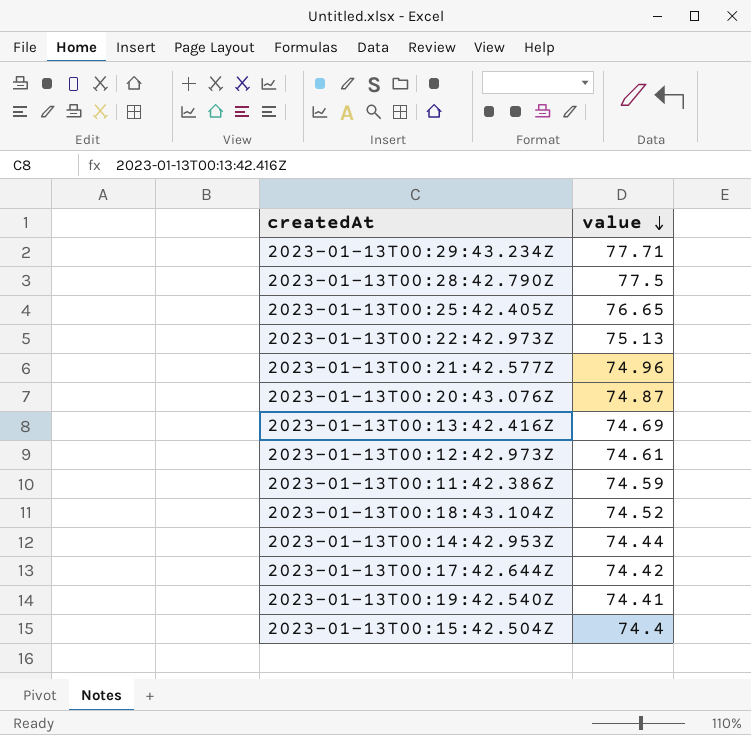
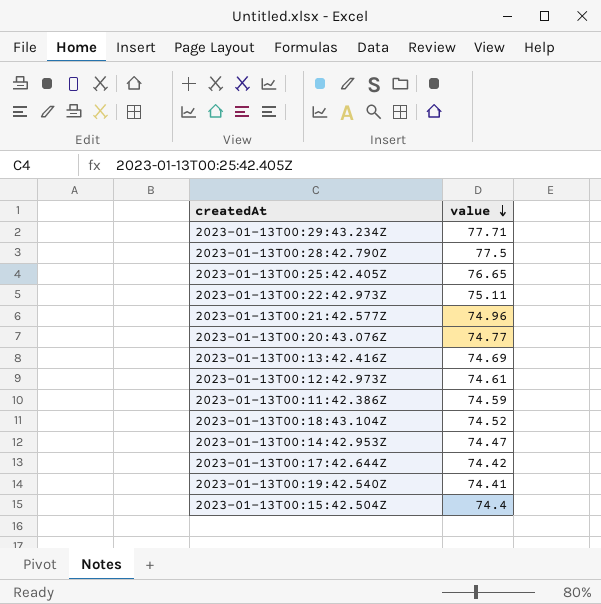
2023-01-13T00:22:42.973Z | value: 75.13 -> 75.11
2023-01-13T00:20:43.076Z | value: 74.87 -> 74.77
2023-01-13T00:14:42.953Z | value: 74.44 -> 74.47

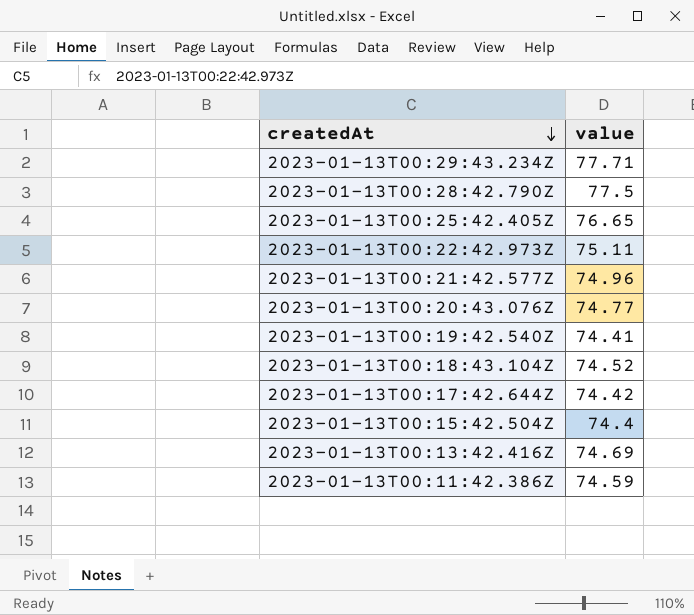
row order: value descending -> createdAt descending
row 2023-01-13T00:12:42.973Z: 74.61 -> none
row 2023-01-13T00:14:42.953Z: 74.47 -> none

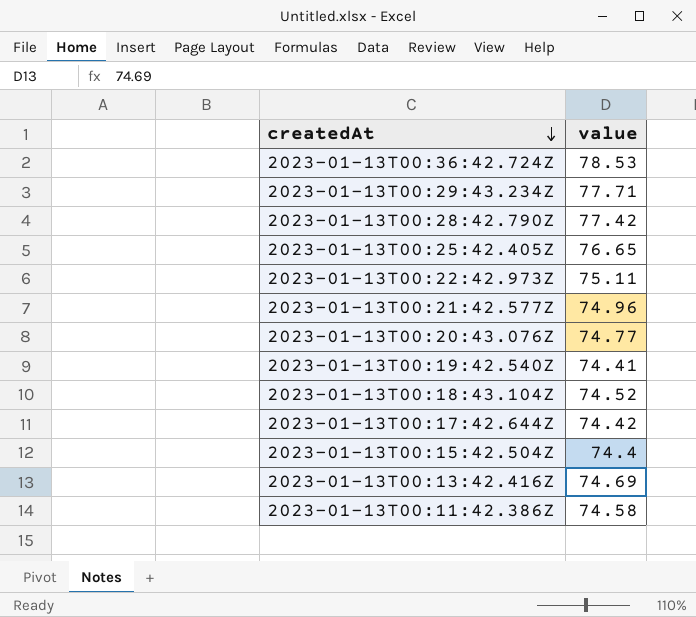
row 2023-01-13T00:36:42.724Z: none -> 78.53
2023-01-13T00:28:42.790Z | value: 77.5 -> 77.42
2023-01-13T00:11:42.386Z | value: 74.59 -> 74.58

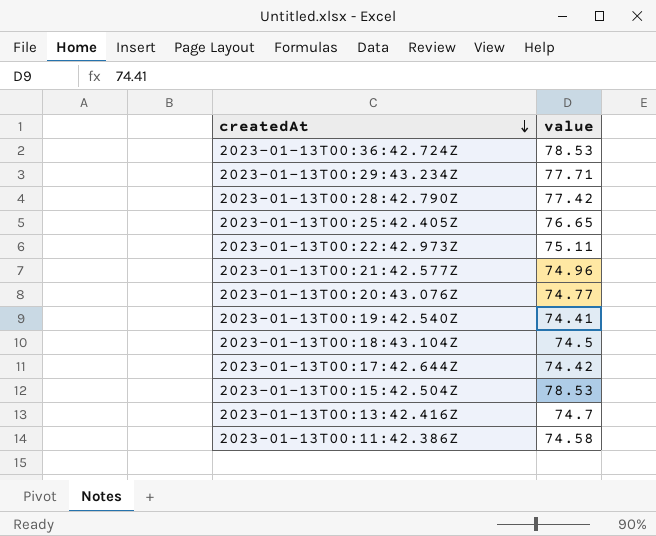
2023-01-13T00:18:43.104Z | value: 74.52 -> 74.5
2023-01-13T00:15:42.504Z | value: 74.4 -> 78.53
2023-01-13T00:13:42.416Z | value: 74.69 -> 74.7

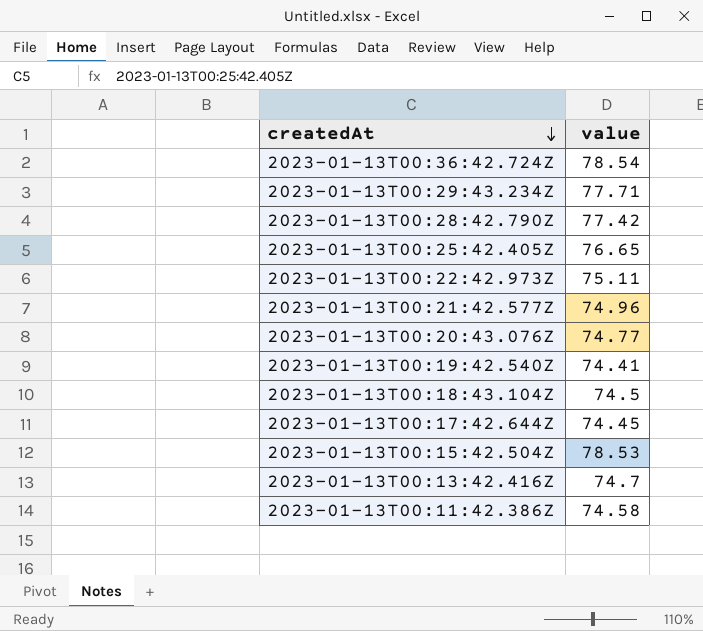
2023-01-13T00:36:42.724Z | value: 78.53 -> 78.54
2023-01-13T00:17:42.644Z | value: 74.42 -> 74.45

